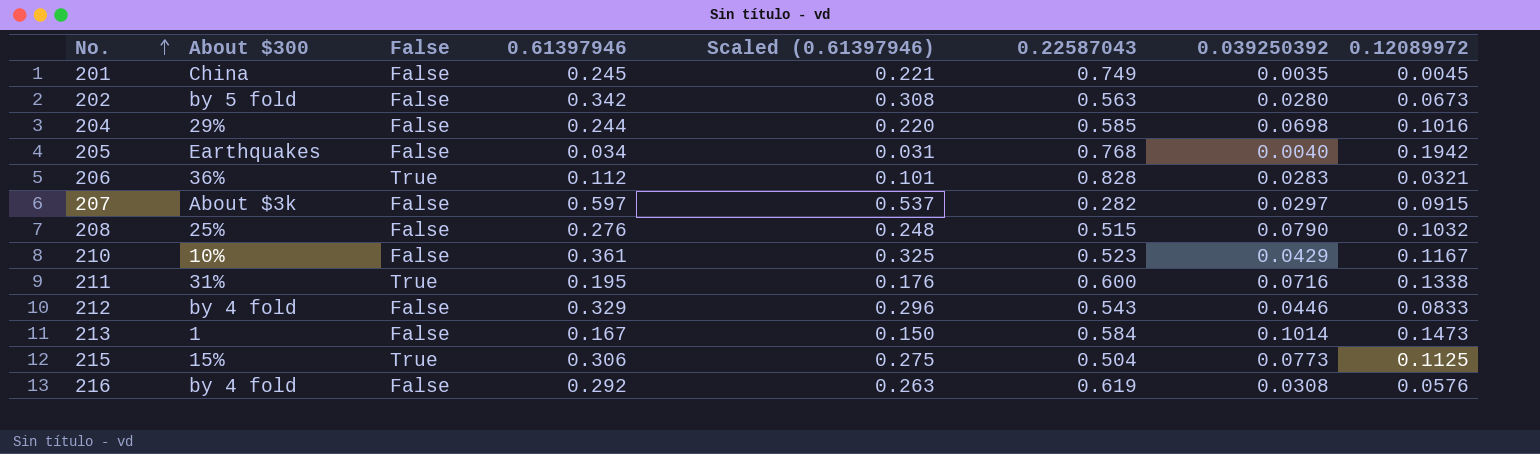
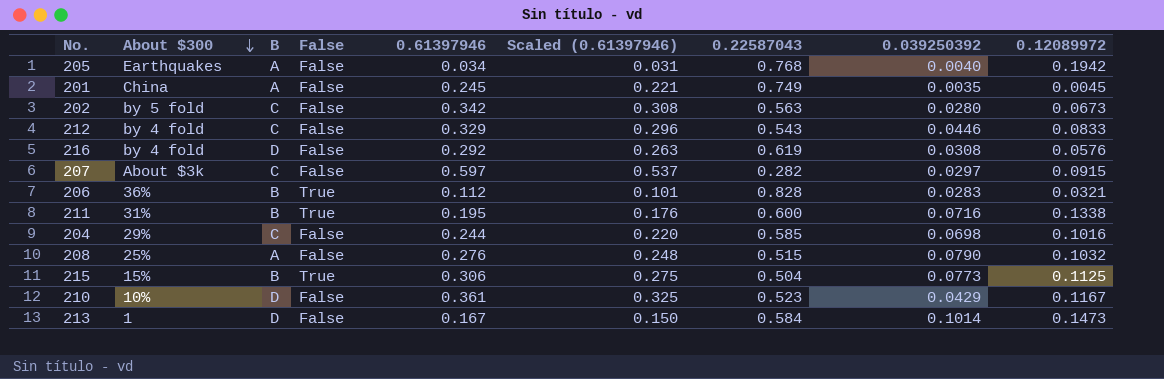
row order: No. ascending -> About $300 descending
column B | position: none -> 3

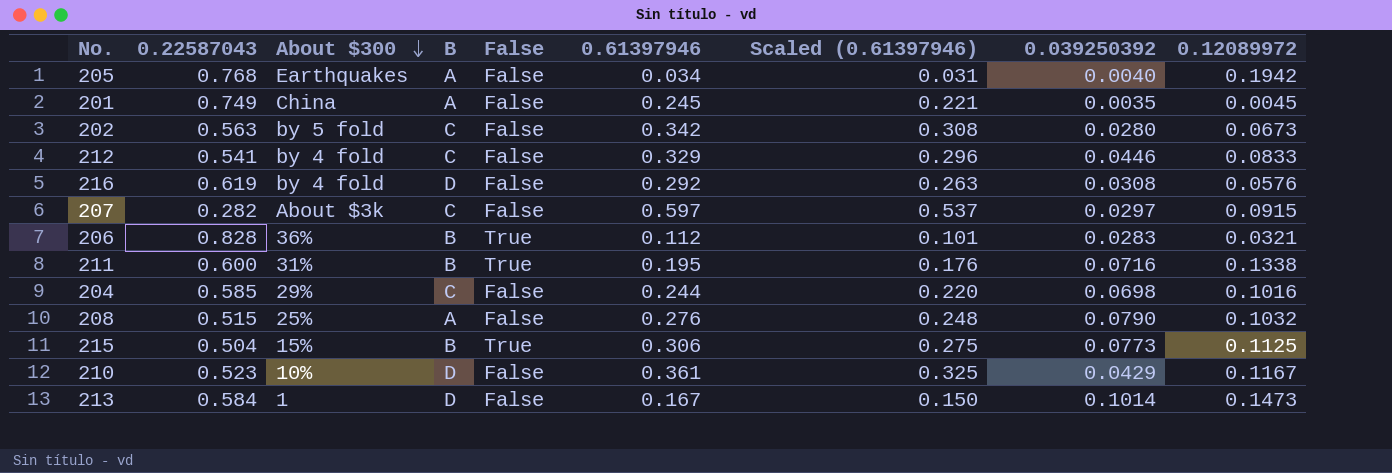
column 0.22587043 | position: 7 -> 2
212 | 0.22587043: 0.543 -> 0.541

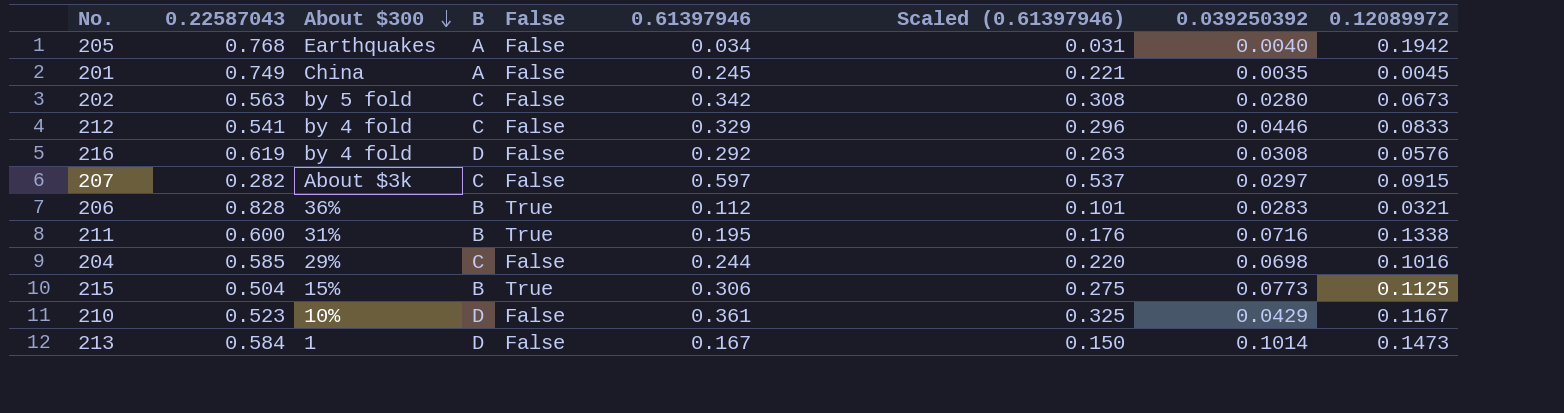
row 208: 0.515 | 25% | A | False | 0.276 | 0.248 | 0.0790 | 0.1032 -> none

